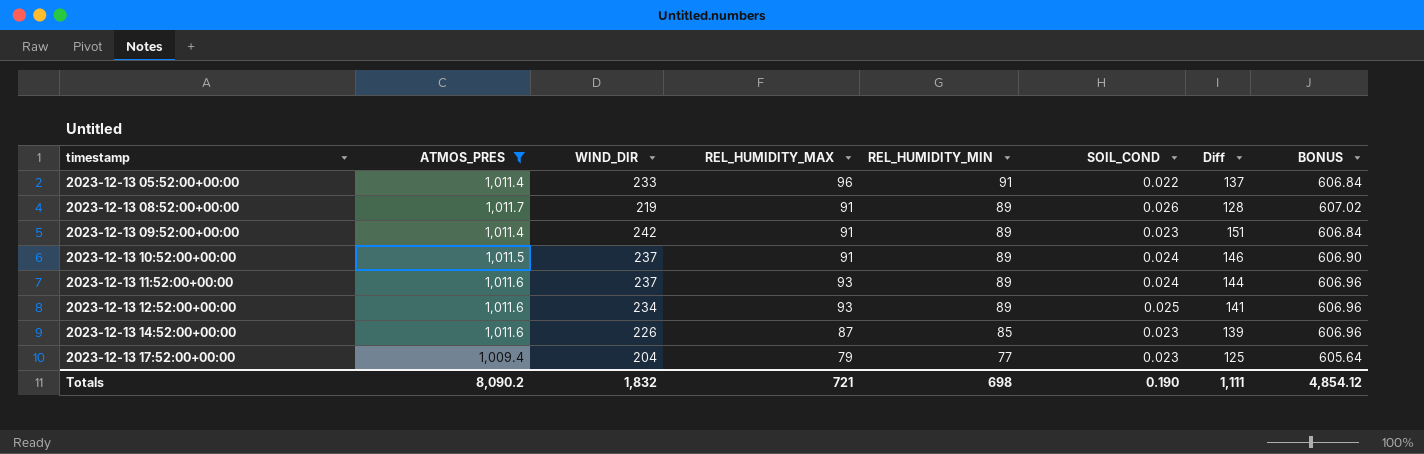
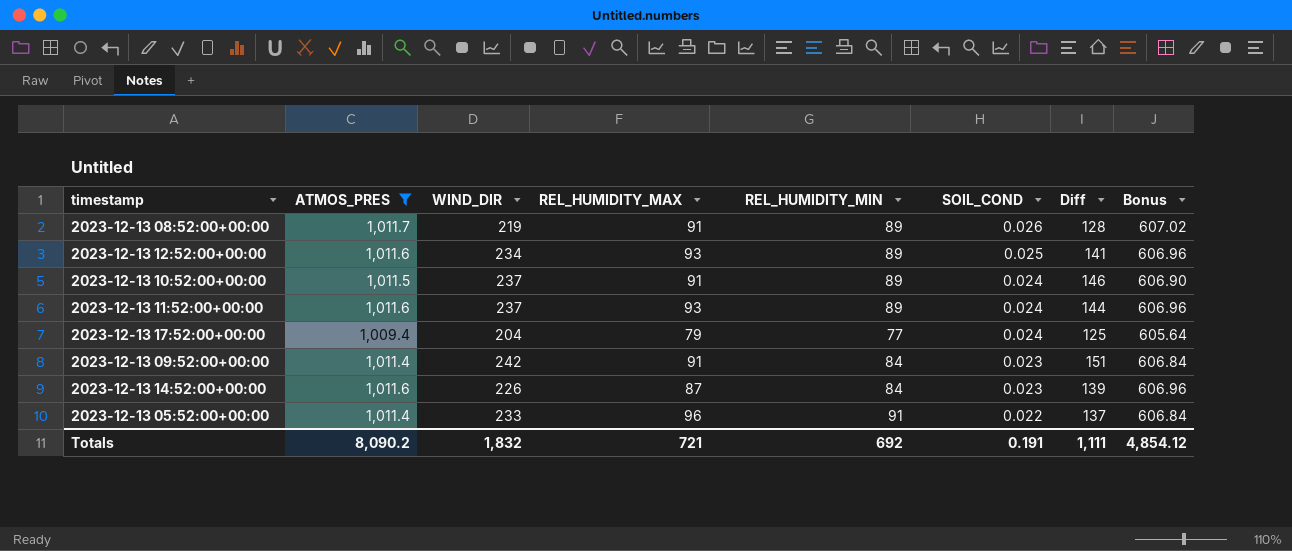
row order: timestamp ascending -> SOIL_COND descending
column name: BONUS -> Bonus
2023-12-13 17:52:00+00:00 | SOIL_COND: 0.023 -> 0.024
2023-12-13 09:52:00+00:00 | REL_HUMIDITY_MIN: 89 -> 84
2023-12-13 14:52:00+00:00 | REL_HUMIDITY_MIN: 85 -> 84
Totals | REL_HUMIDITY_MIN: 698 -> 692
Totals | SOIL_COND: 0.190 -> 0.191

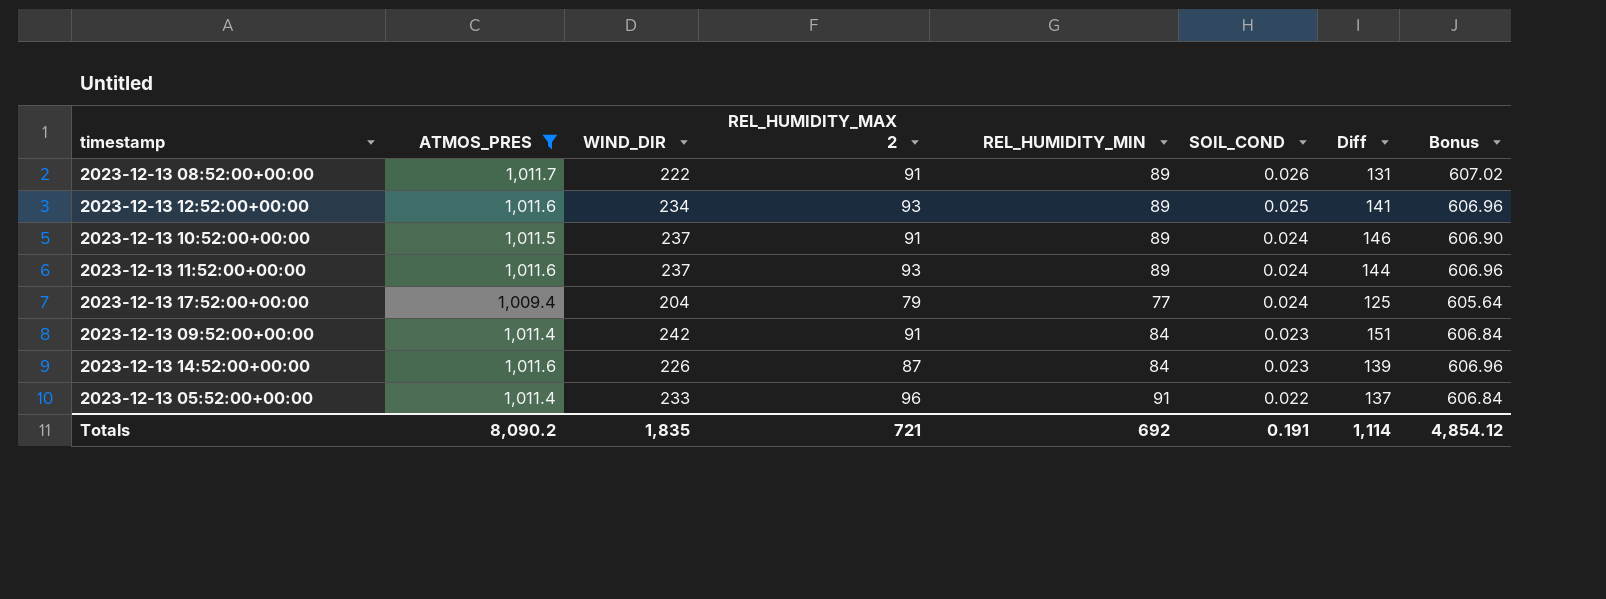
column name: REL_HUMIDITY_MAX -> REL_HUMIDITY_MAX 2
2023-12-13 08:52:00+00:00 | WIND_DIR: 219 -> 222
2023-12-13 08:52:00+00:00 | Diff: 128 -> 131
Totals | WIND_DIR: 1,832 -> 1,835
Totals | Diff: 1,111 -> 1,114

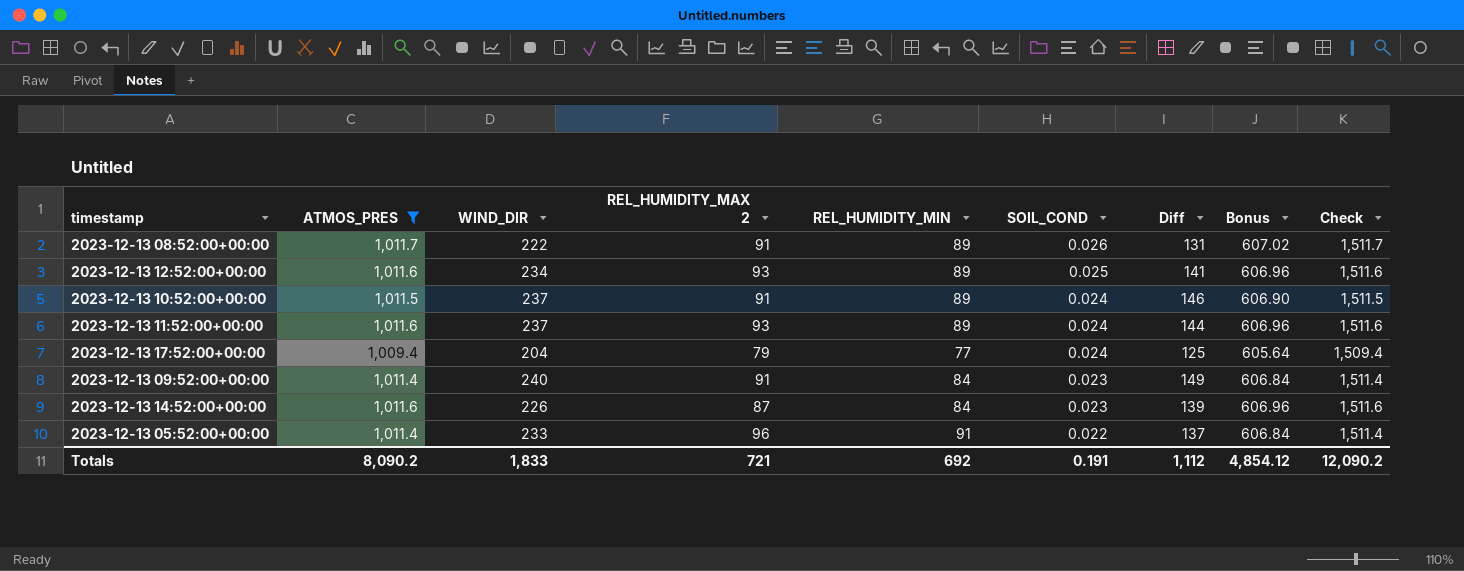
column Check | formula: none -> [ATMOS_PRES] + 500
2023-12-13 09:52:00+00:00 | WIND_DIR: 242 -> 240
2023-12-13 09:52:00+00:00 | Diff: 151 -> 149
Totals | WIND_DIR: 1,835 -> 1,833
Totals | Diff: 1,114 -> 1,112

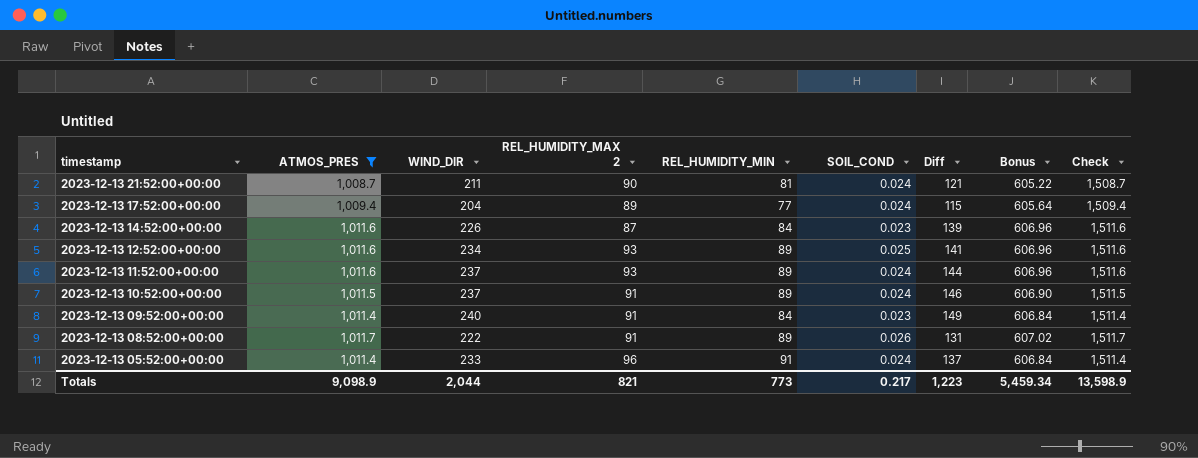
row order: SOIL_COND descending -> timestamp descending
row 2023-12-13 21:52:00+00:00: none -> 1,008.7 | 211 | 90 | 81 | 0.024 | 121 | 605.22 | 1,508.7
2023-12-13 17:52:00+00:00 | REL_HUMIDITY_MAX 2: 79 -> 89
2023-12-13 17:52:00+00:00 | Diff: 125 -> 115
2023-12-13 05:52:00+00:00 | SOIL_COND: 0.022 -> 0.024
Totals | ATMOS_PRES: 8,090.2 -> 9,098.9
Totals | WIND_DIR: 1,833 -> 2,044
Totals | REL_HUMIDITY_MAX 2: 721 -> 821
Totals | REL_HUMIDITY_MIN: 692 -> 773
Totals | SOIL_COND: 0.191 -> 0.217
Totals | Diff: 1,112 -> 1,223
Totals | Bonus: 4,854.12 -> 5,459.34
Totals | Check: 12,090.2 -> 13,598.9

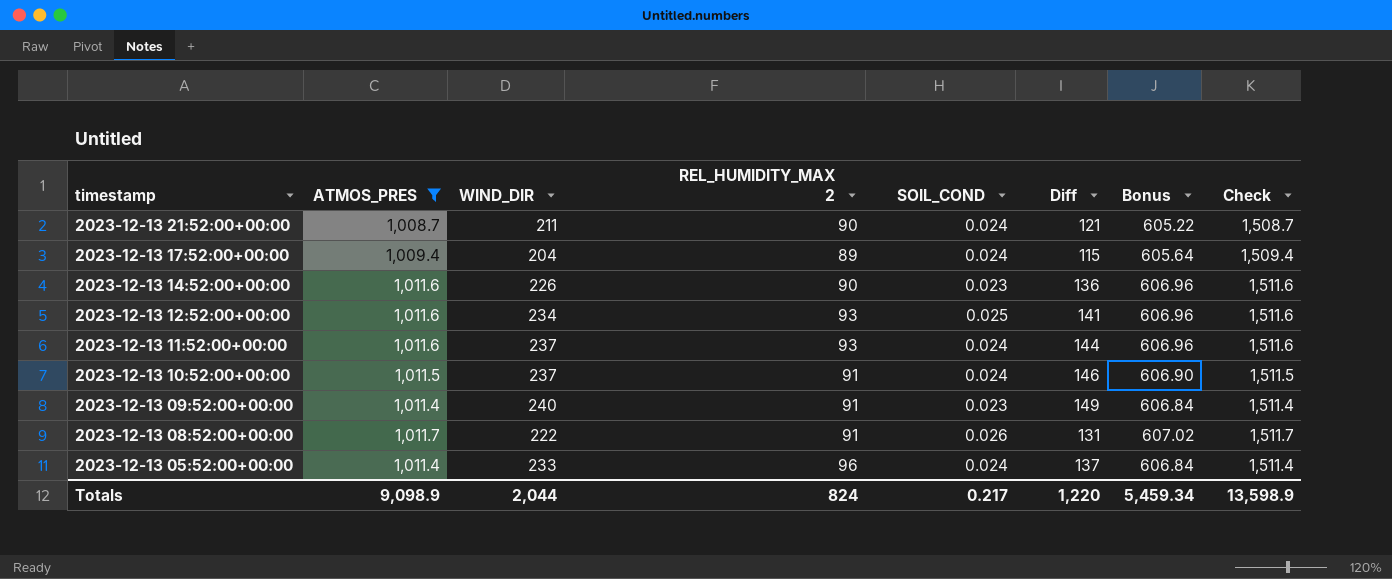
column REL_HUMIDITY_MIN | position: 5 -> none
2023-12-13 14:52:00+00:00 | REL_HUMIDITY_MAX 2: 87 -> 90
2023-12-13 14:52:00+00:00 | Diff: 139 -> 136
Totals | REL_HUMIDITY_MAX 2: 821 -> 824
Totals | Diff: 1,223 -> 1,220

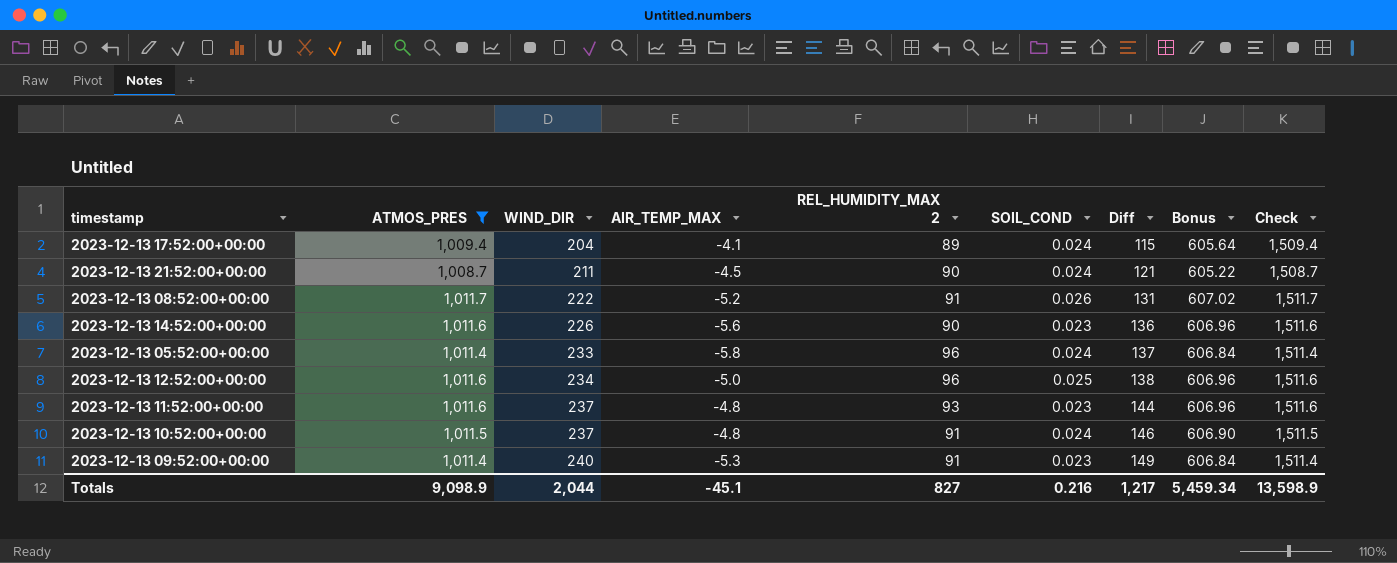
row order: timestamp descending -> WIND_DIR ascending
column AIR_TEMP_MAX | position: none -> 4
2023-12-13 12:52:00+00:00 | REL_HUMIDITY_MAX 2: 93 -> 96
2023-12-13 12:52:00+00:00 | Diff: 141 -> 138
2023-12-13 11:52:00+00:00 | SOIL_COND: 0.024 -> 0.023
Totals | REL_HUMIDITY_MAX 2: 824 -> 827
Totals | SOIL_COND: 0.217 -> 0.216
Totals | Diff: 1,220 -> 1,217

